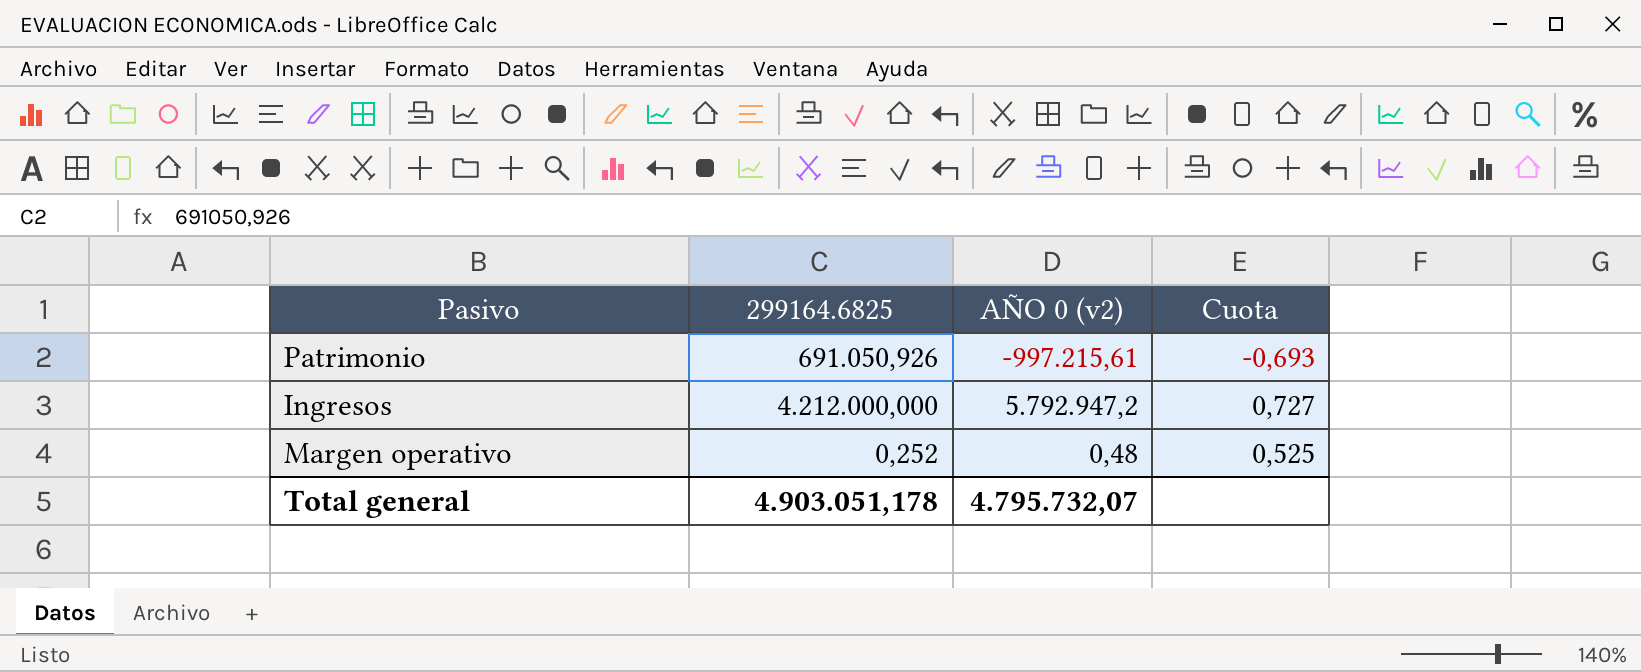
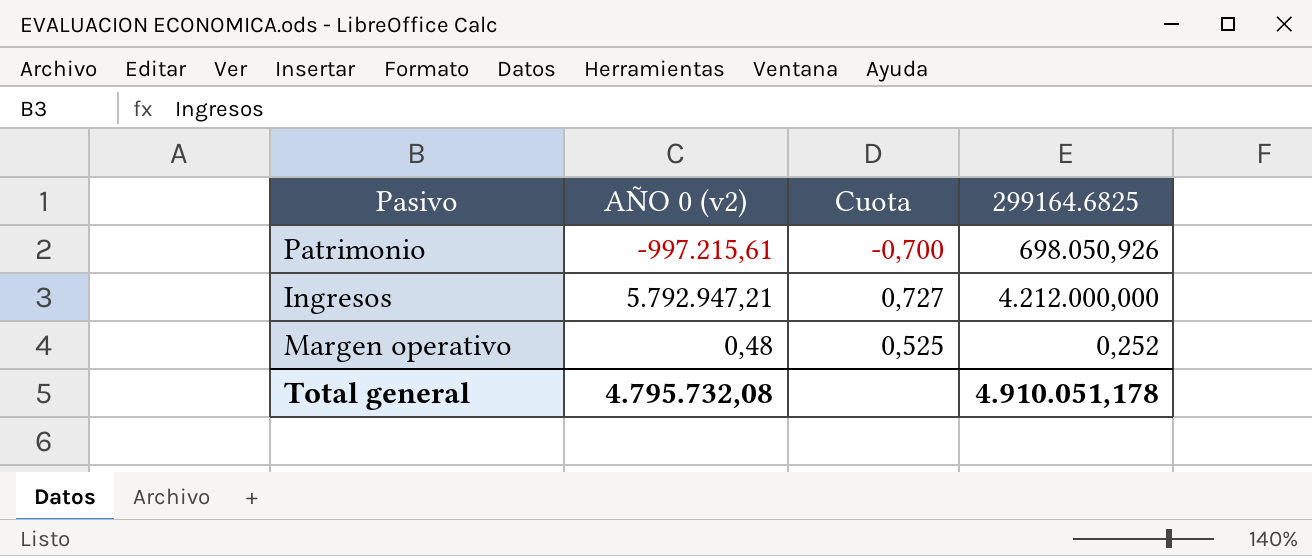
column 299164.6825 | position: 2 -> 4
Patrimonio | Cuota: -0,693 -> -0,700
Patrimonio | 299164.6825: 691.050,926 -> 698.050,926
Ingresos | AÑO 0 (v2): 5.792.947,2 -> 5.792.947,21
Total general | AÑO 0 (v2): 4.795.732,07 -> 4.795.732,08
Total general | 299164.6825: 4.903.051,178 -> 4.910.051,178

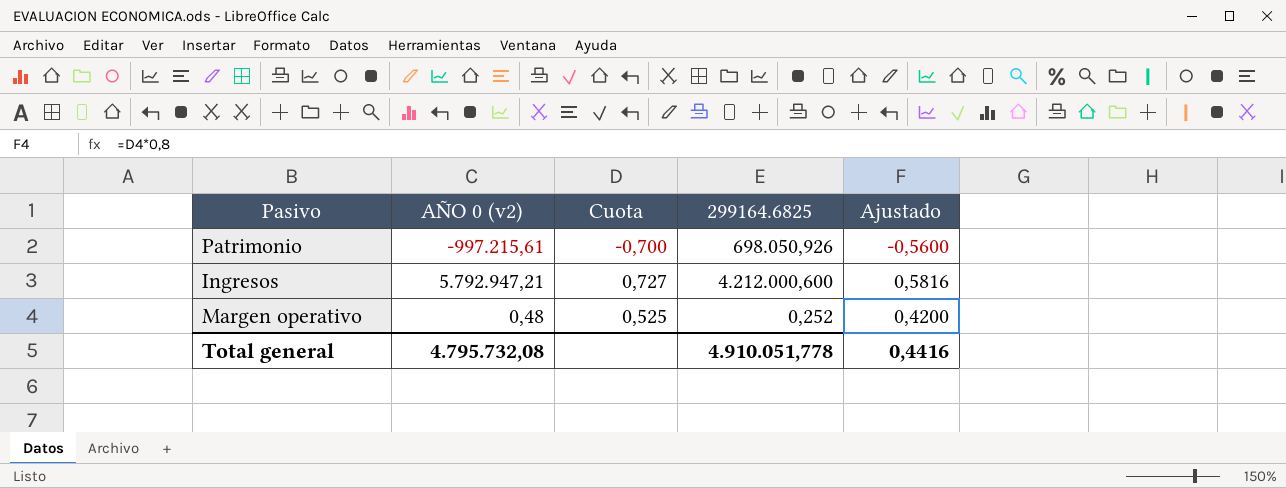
column Ajustado | formula: none -> [Cuota] * 0,8
Ingresos | 299164.6825: 4.212.000,000 -> 4.212.000,600
Total general | 299164.6825: 4.910.051,178 -> 4.910.051,778

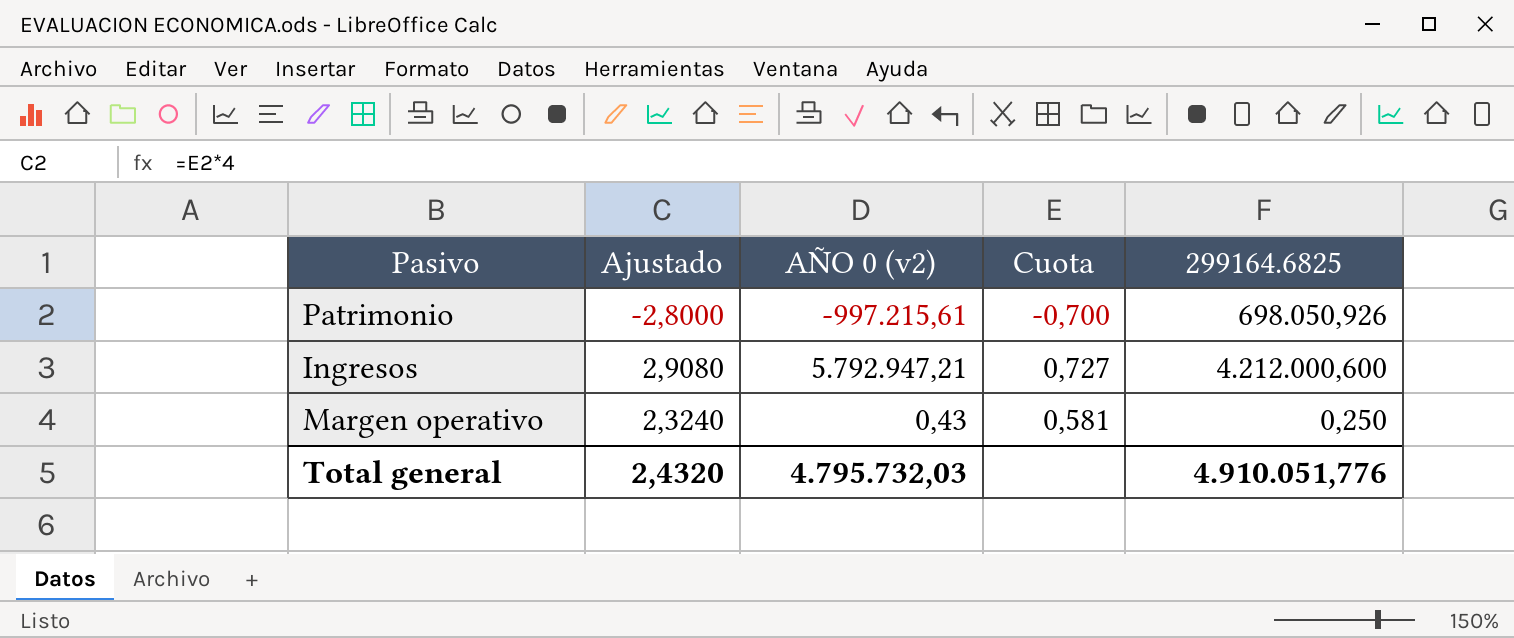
column Ajustado | formula: [Cuota] * 0,8 -> [Cuota] * 4
column Ajustado | position: 5 -> 2
Margen operativo | AÑO 0 (v2): 0,48 -> 0,43
Margen operativo | Cuota: 0,525 -> 0,581
Margen operativo | 299164.6825: 0,252 -> 0,250
Total general | Ajustado: 0,4416 -> 2,4320
Total general | AÑO 0 (v2): 4.795.732,08 -> 4.795.732,03
Total general | 299164.6825: 4.910.051,778 -> 4.910.051,776

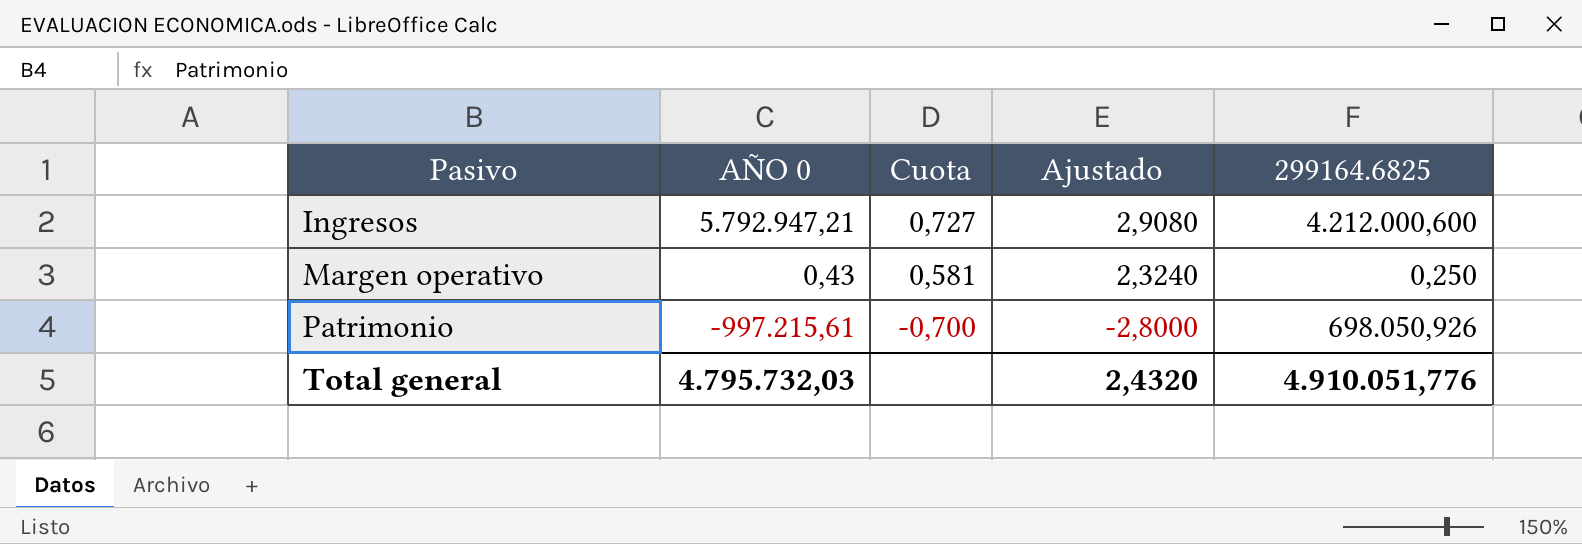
row order: none -> Pasivo ascending
column name: AÑO 0 (v2) -> AÑO 0
column Ajustado | position: 2 -> 4

